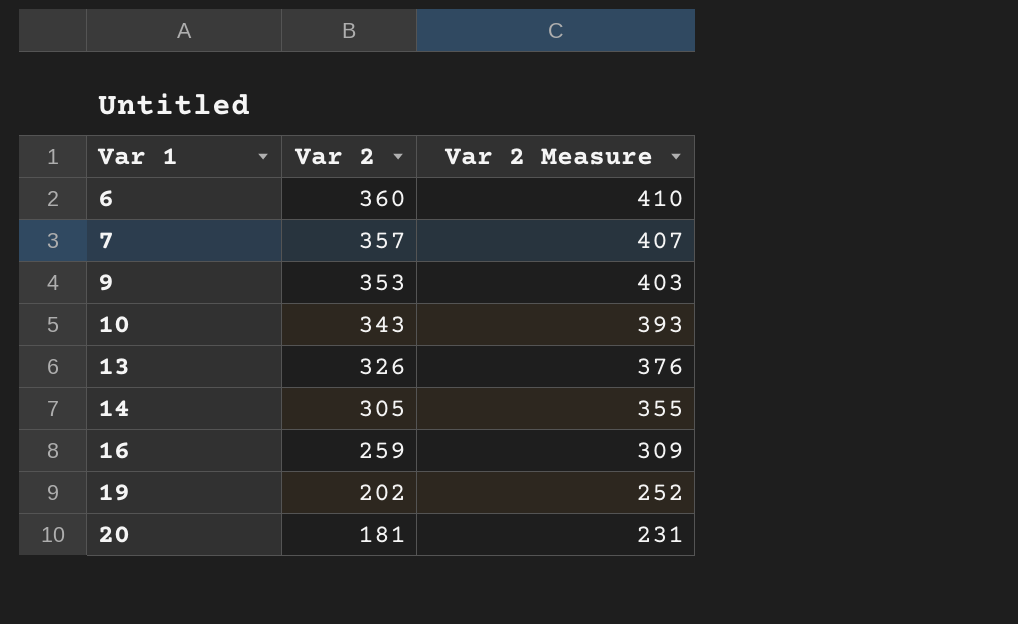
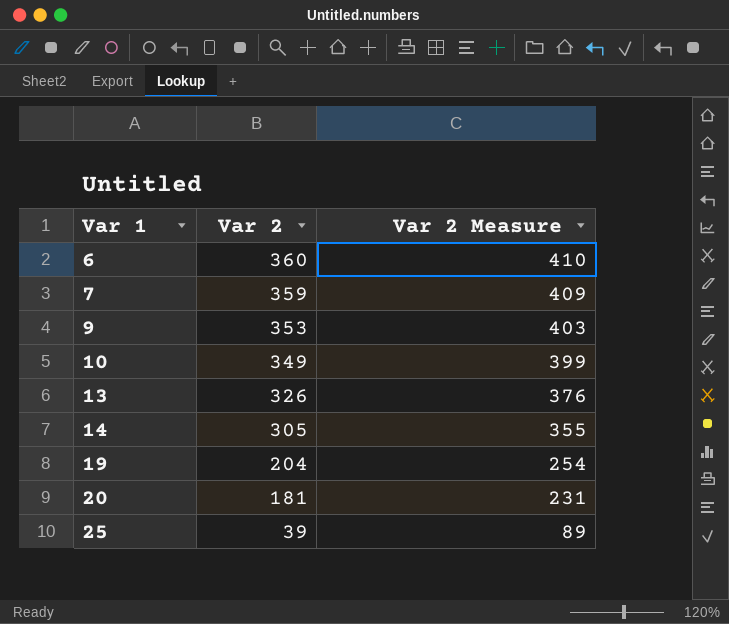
row 16: 259 | 309 -> none
7 | Var 2: 357 -> 359
7 | Var 2 Measure: 407 -> 409
10 | Var 2: 343 -> 349
10 | Var 2 Measure: 393 -> 399
19 | Var 2: 202 -> 204
19 | Var 2 Measure: 252 -> 254
row 25: none -> 39 | 89

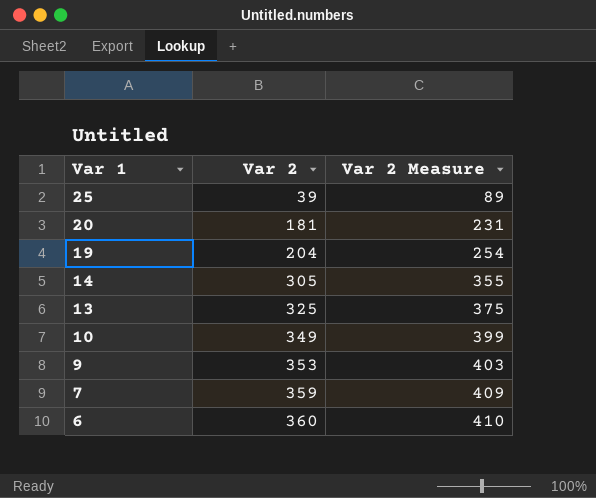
row order: Var 1 ascending -> Var 1 descending
13 | Var 2: 326 -> 325
13 | Var 2 Measure: 376 -> 375

